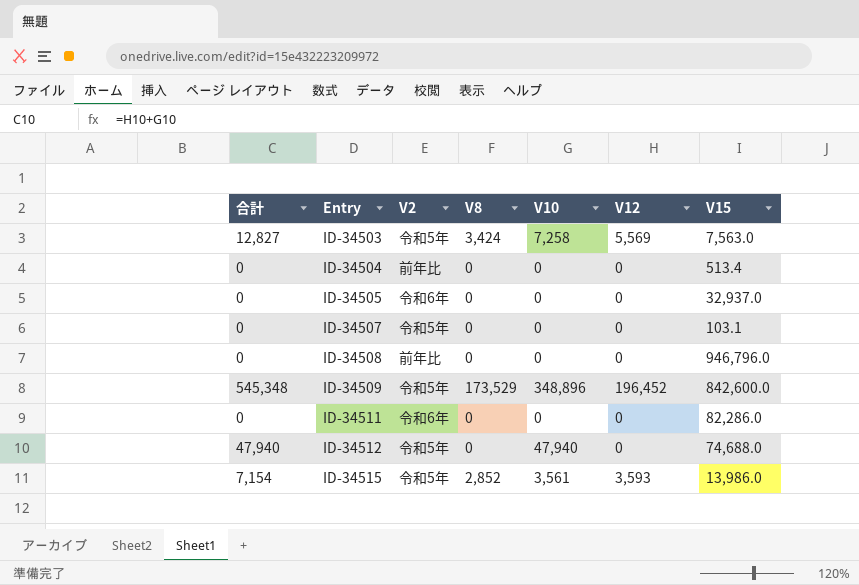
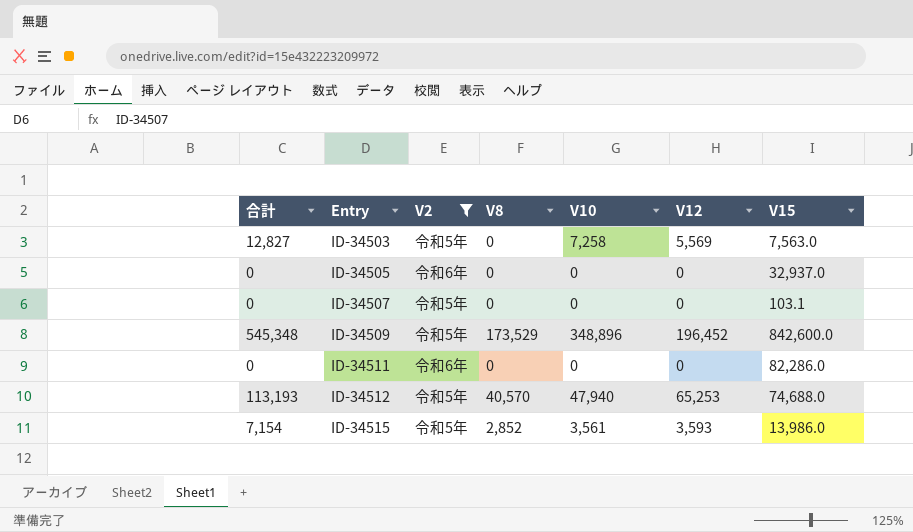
filter: none -> V2 != 前年比
ID-34503 | V8: 3,424 -> 0
ID-34512 | 合計: 47,940 -> 113,193
ID-34512 | V8: 0 -> 40,570
ID-34512 | V12: 0 -> 65,253

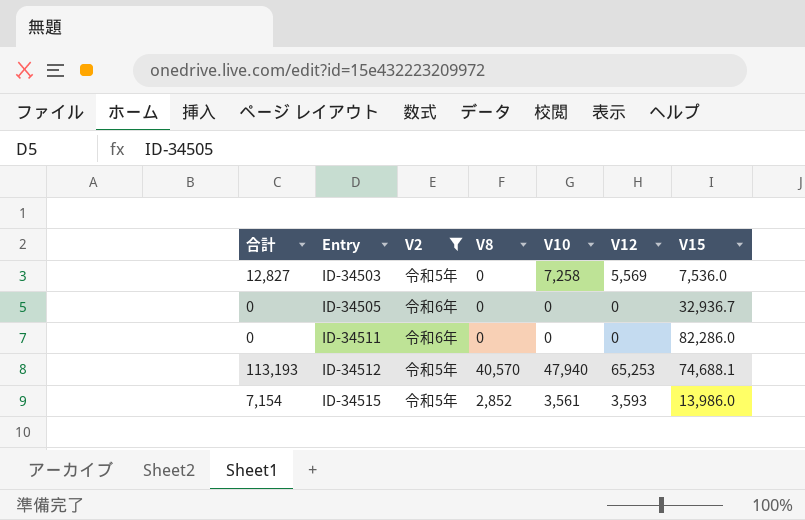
row ID-34507: 0 | 令和5年 | 0 | 0 | 0 | 103.1 -> none
row ID-34509: 545,348 | 令和5年 | 173,529 | 348,896 | 196,452 | 842,600.0 -> none
ID-34503 | V15: 7,563.0 -> 7,536.0
ID-34505 | V15: 32,937.0 -> 32,936.7
ID-34512 | V15: 74,688.0 -> 74,688.1

